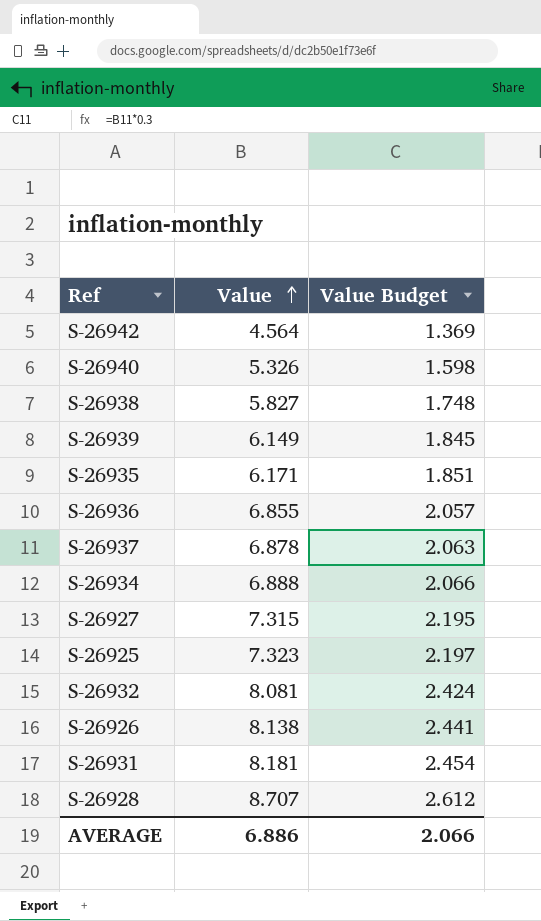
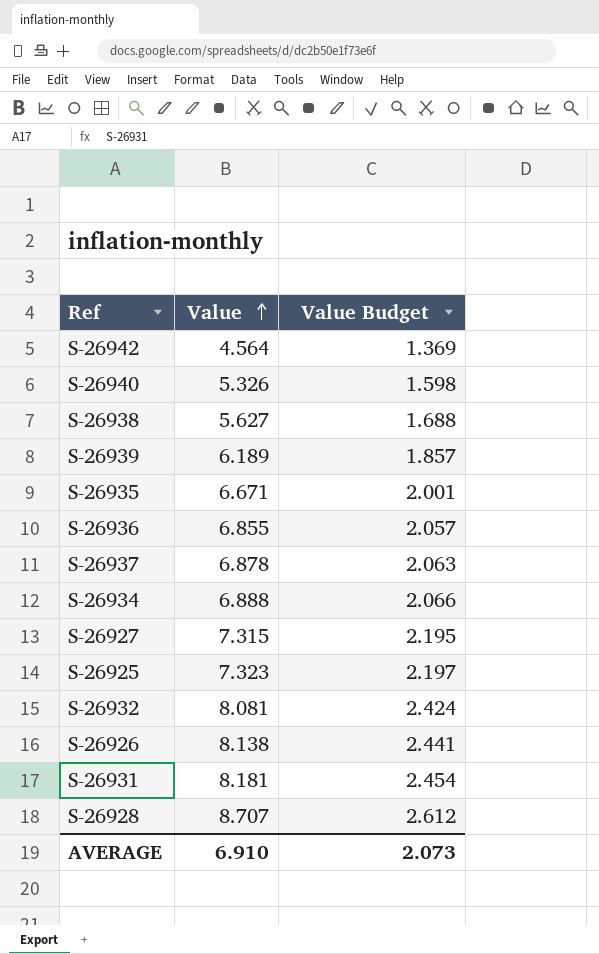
S-26938 | Value: 5.827 -> 5.627
S-26938 | Value Budget: 1.748 -> 1.688
S-26939 | Value: 6.149 -> 6.189
S-26939 | Value Budget: 1.845 -> 1.857
S-26935 | Value: 6.171 -> 6.671
S-26935 | Value Budget: 1.851 -> 2.001
AVERAGE | Value: 6.886 -> 6.910
AVERAGE | Value Budget: 2.066 -> 2.073

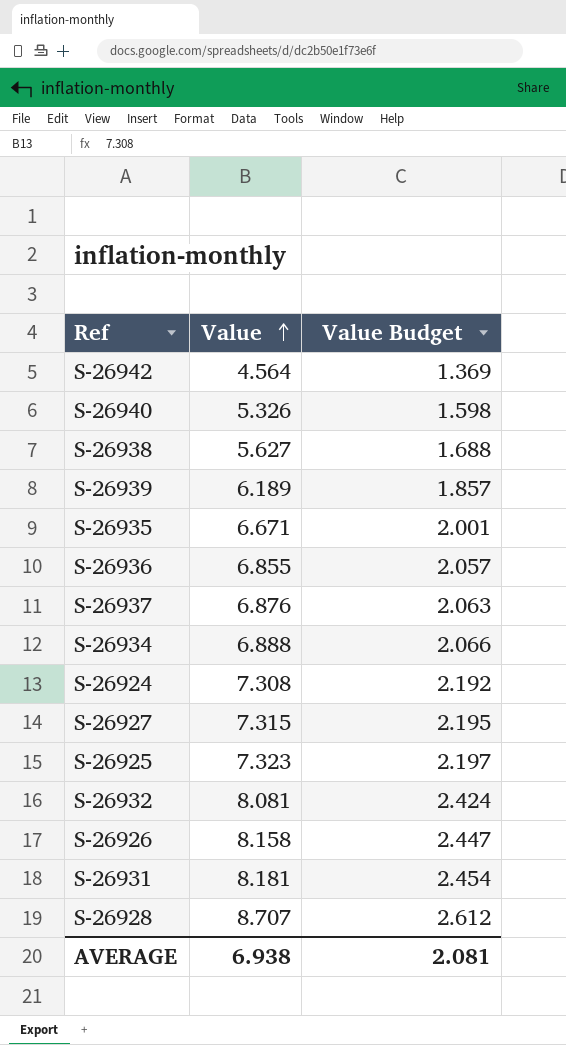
S-26937 | Value: 6.878 -> 6.876
row S-26924: none -> 7.308 | 2.192
S-26926 | Value: 8.138 -> 8.158
S-26926 | Value Budget: 2.441 -> 2.447
AVERAGE | Value: 6.910 -> 6.938
AVERAGE | Value Budget: 2.073 -> 2.081

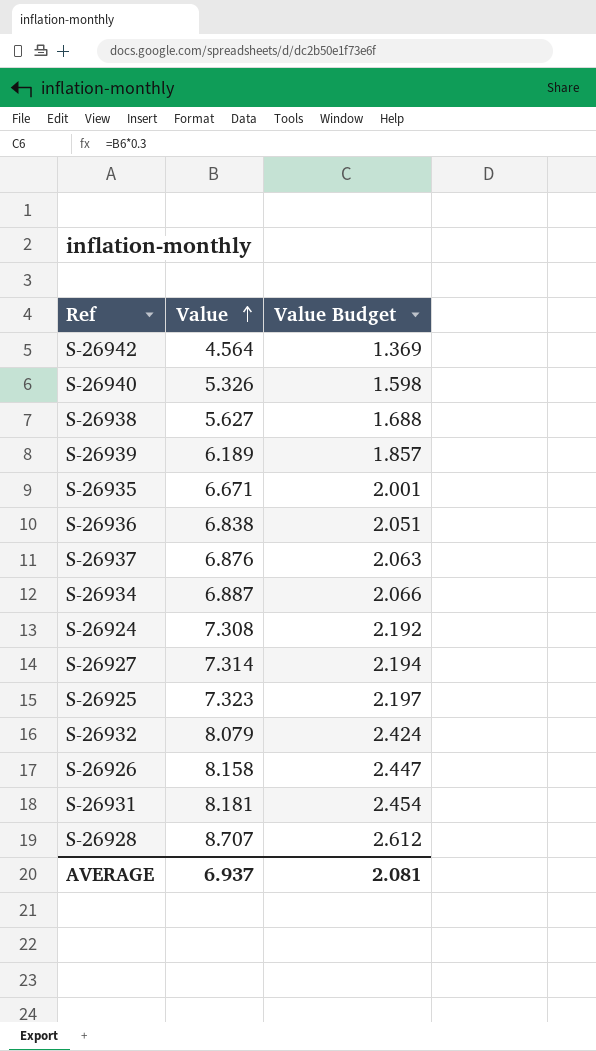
S-26936 | Value: 6.855 -> 6.838
S-26936 | Value Budget: 2.057 -> 2.051
S-26934 | Value: 6.888 -> 6.887
S-26927 | Value: 7.315 -> 7.314
S-26927 | Value Budget: 2.195 -> 2.194
S-26932 | Value: 8.081 -> 8.079
AVERAGE | Value: 6.938 -> 6.937

